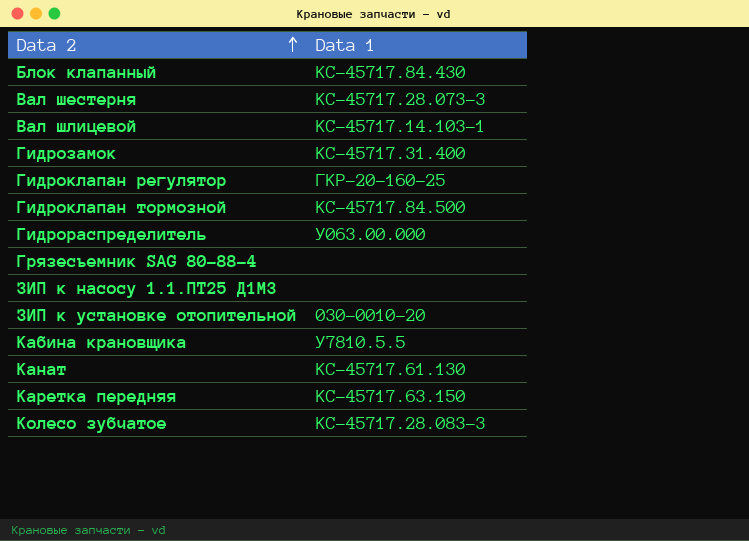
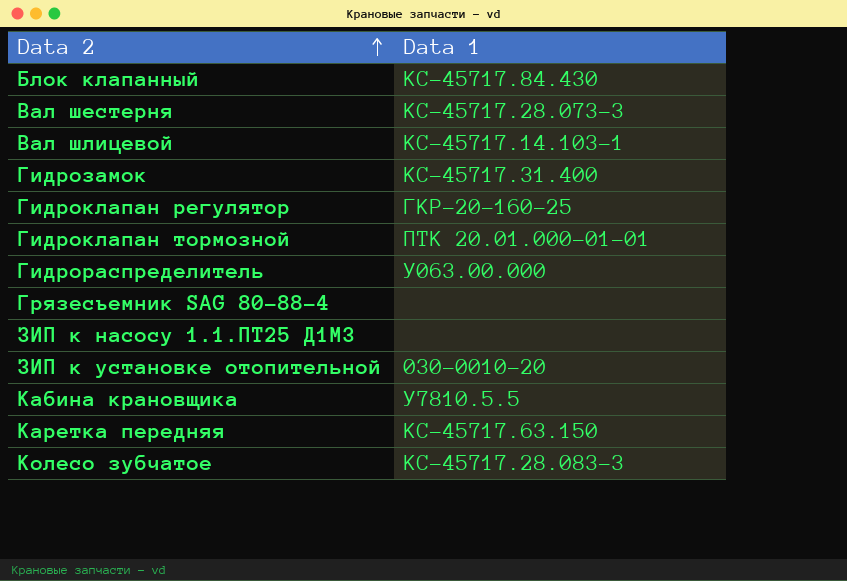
row Канат: КС-45717.61.130 -> none
Гидроклапан тормозной | Data 1: КС-45717.84.500 -> ПТК 20.01.000-01-01

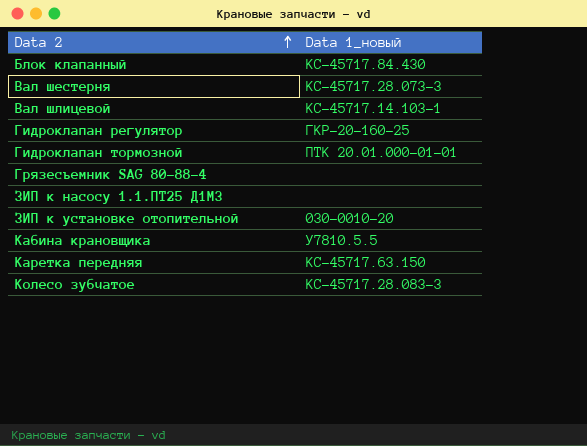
column name: Data 1 -> Data 1_новый
row Гидрозамок: КС-45717.31.400 -> none
row Гидрораспределитель: У063.00.000 -> none

